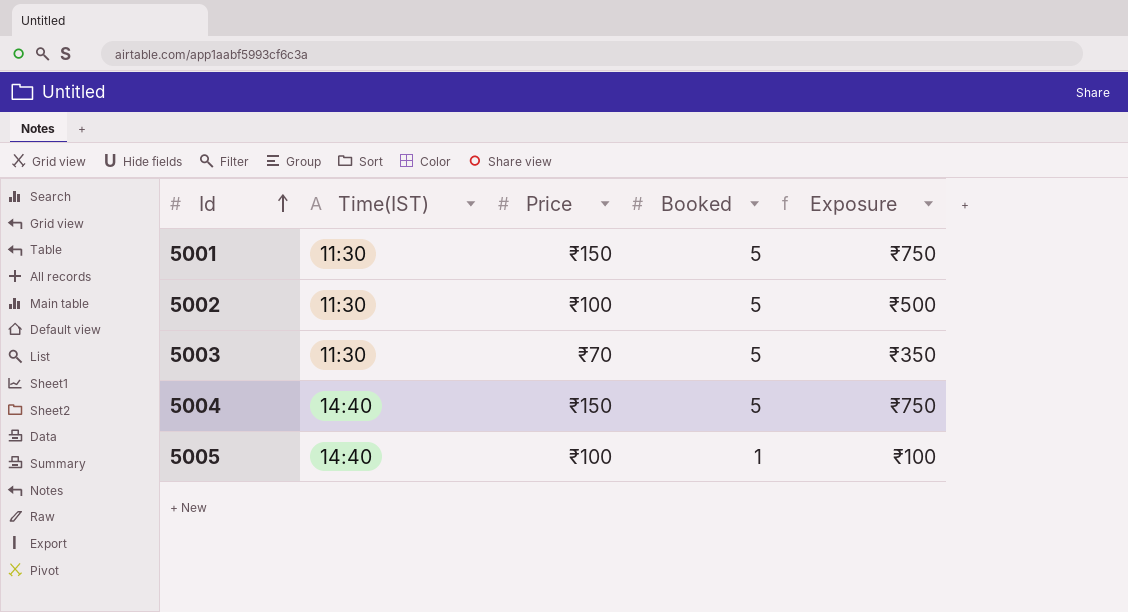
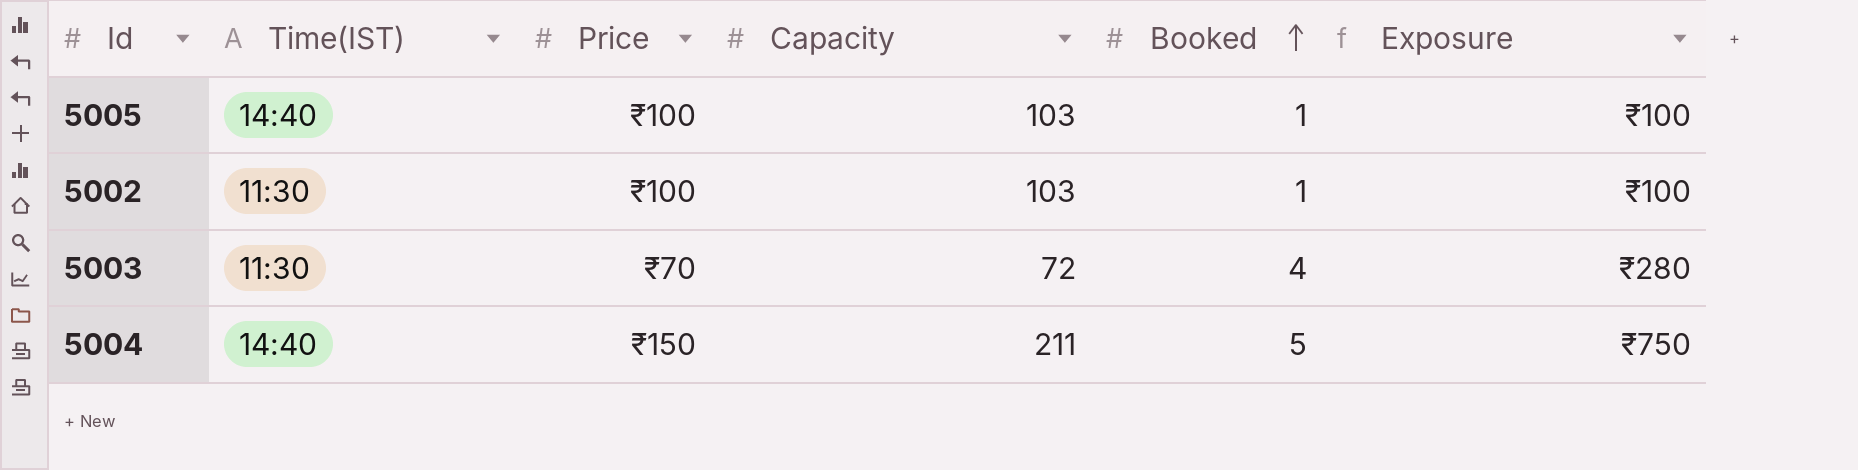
row order: Id ascending -> Booked ascending
column Capacity | position: none -> 4
row 5001: 11:30 | ₹150 | 5 | ₹750 -> none
5002 | Booked: 5 -> 1
5002 | Exposure: ₹500 -> ₹100
5003 | Booked: 5 -> 4
5003 | Exposure: ₹350 -> ₹280

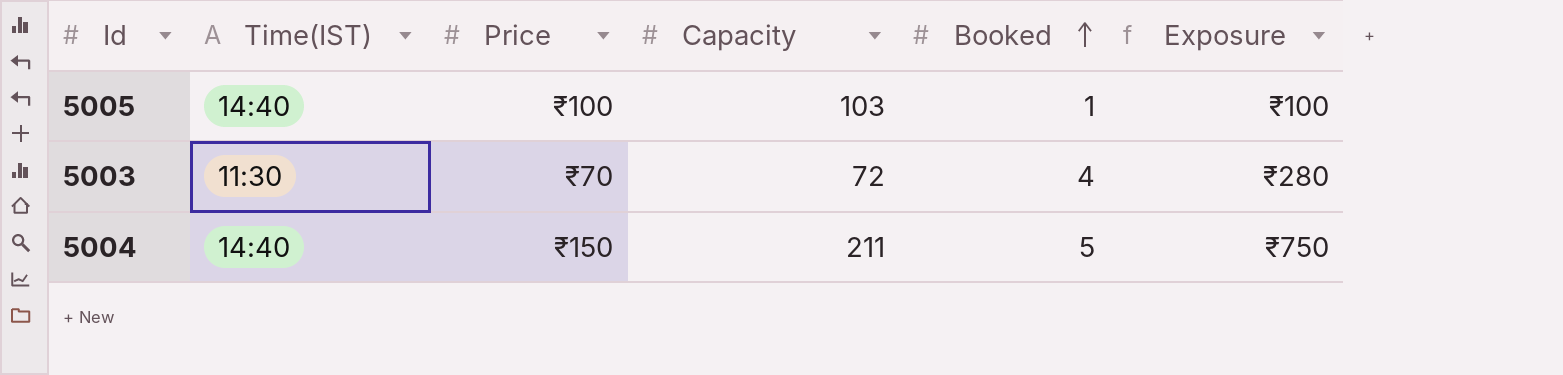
row 5002: 11:30 | ₹100 | 103 | 1 | ₹100 -> none

